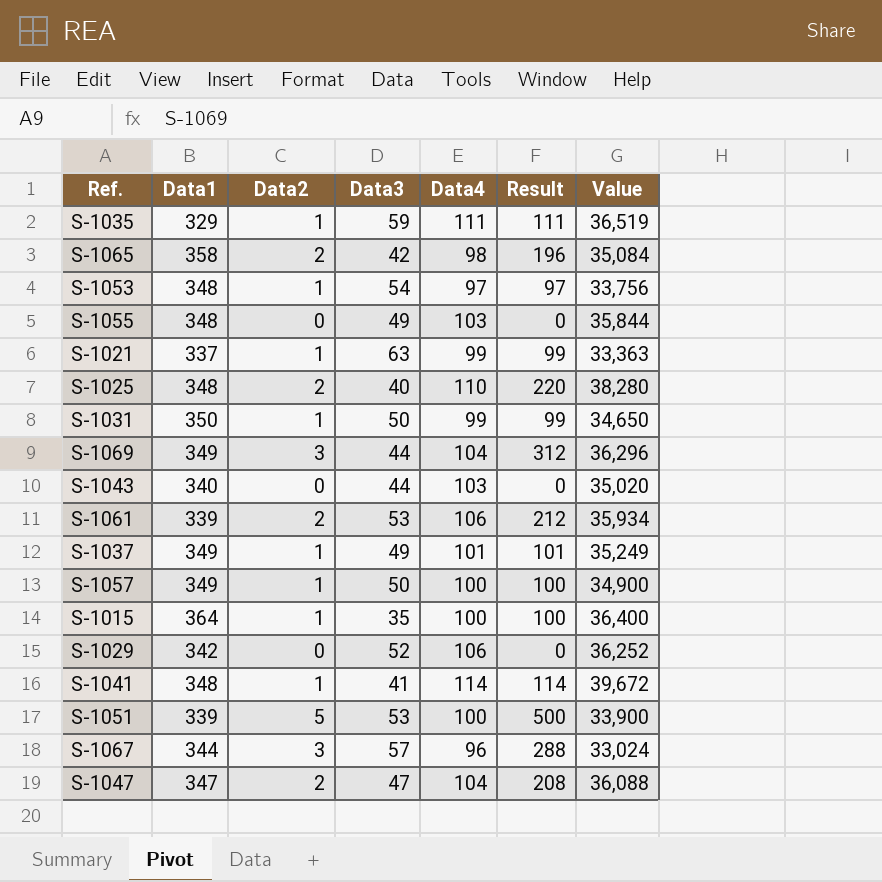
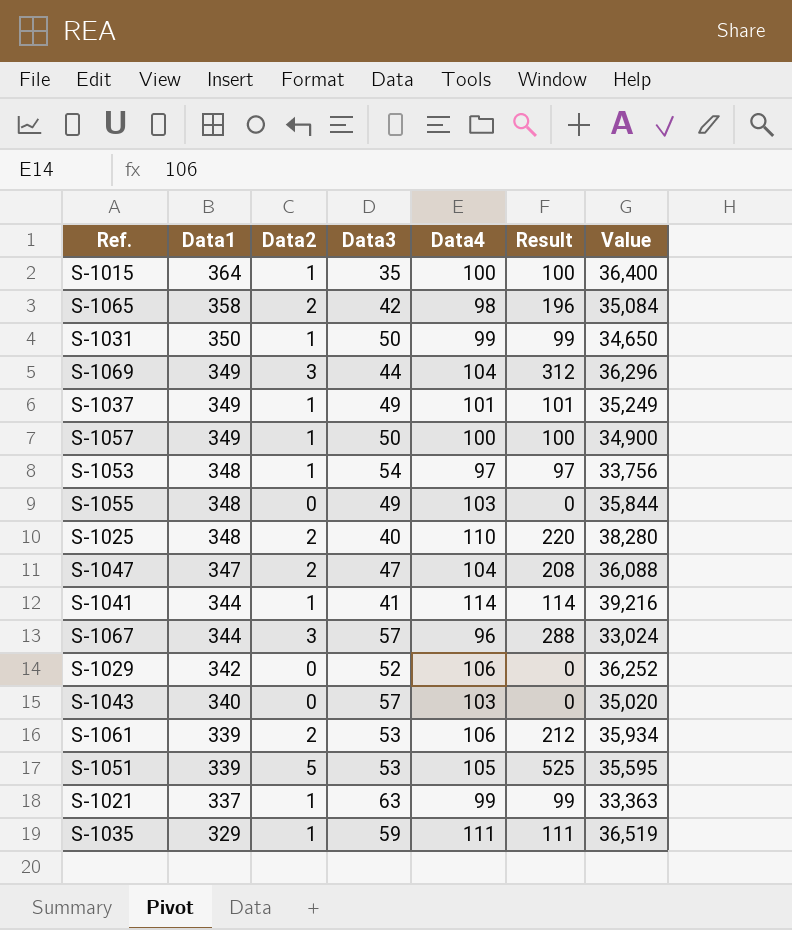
row order: none -> Data1 descending
S-1041 | Data1: 348 -> 344
S-1041 | Value: 39,672 -> 39,216
S-1043 | Data3: 44 -> 57
S-1051 | Data4: 100 -> 105
S-1051 | Result: 500 -> 525
S-1051 | Value: 33,900 -> 35,595

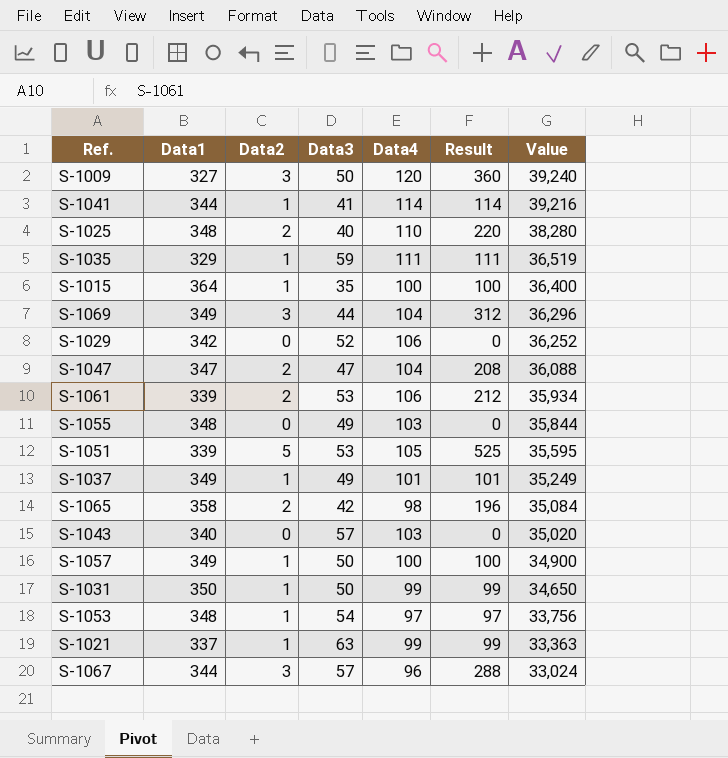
row order: Data1 descending -> Value descending
row S-1009: none -> 327 | 3 | 50 | 120 | 360 | 39,240

